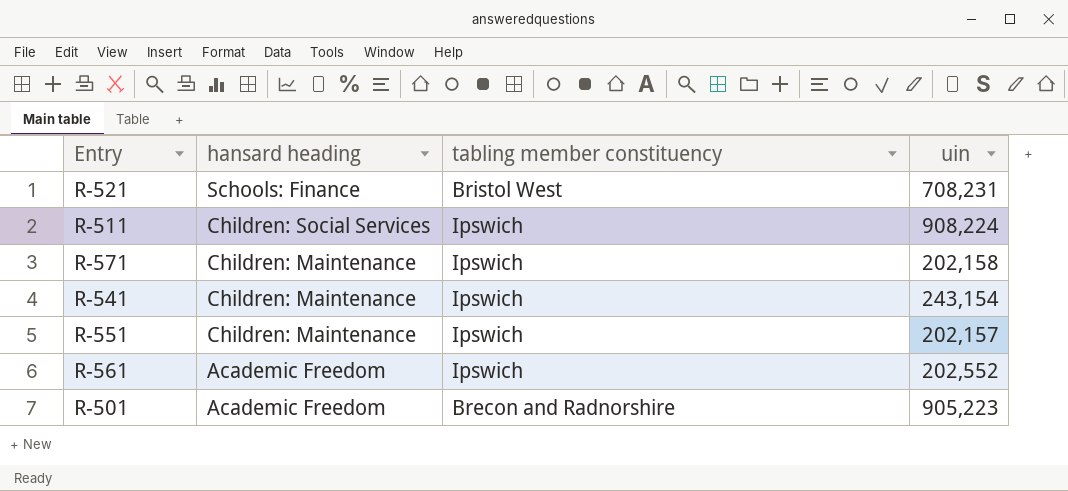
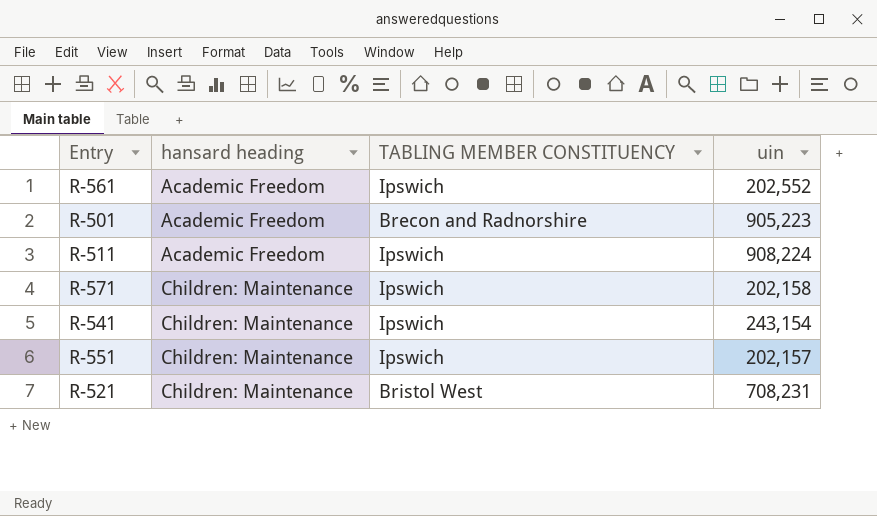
row order: hansard heading descending -> hansard heading ascending
column name: tabling member constituency -> TABLING MEMBER CONSTITUENCY
R-511 | hansard heading: Children: Social Services -> Academic Freedom
R-521 | hansard heading: Schools: Finance -> Children: Maintenance

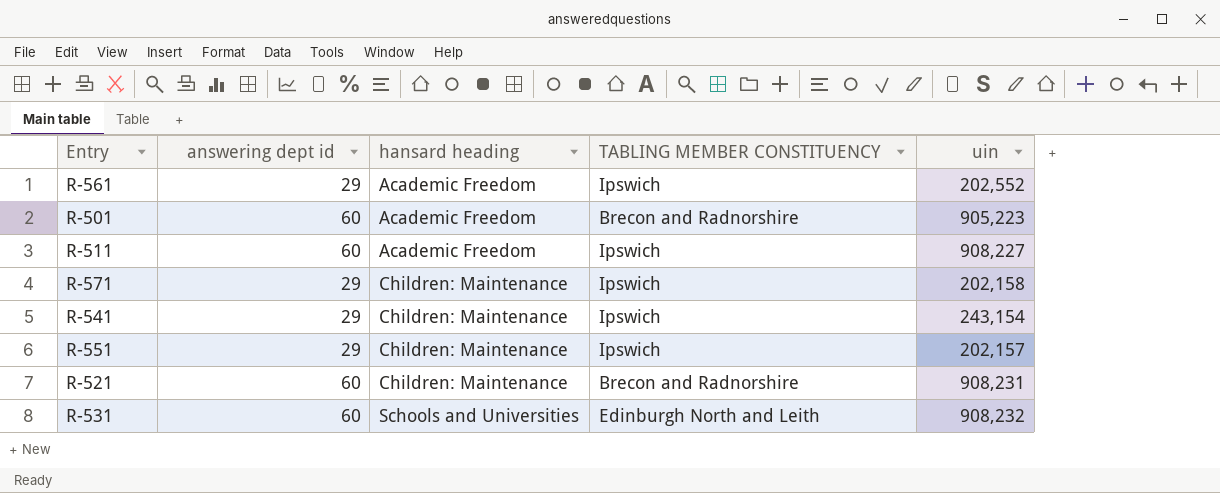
column answering dept id | position: none -> 2
R-511 | uin: 908,224 -> 908,227
R-521 | TABLING MEMBER CONSTITUENCY: Bristol West -> Brecon and Radnorshire
R-521 | uin: 708,231 -> 908,231
row R-531: none -> 60 | Schools and Universities | Edinburgh North and Leith | 908,232

